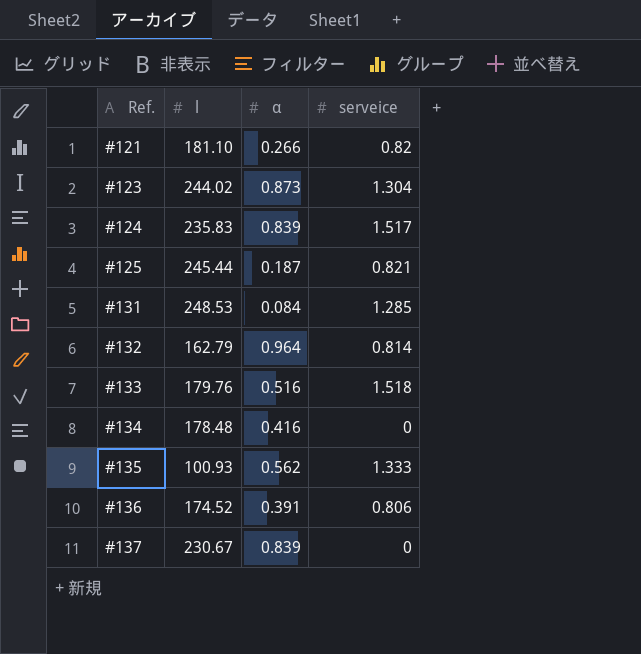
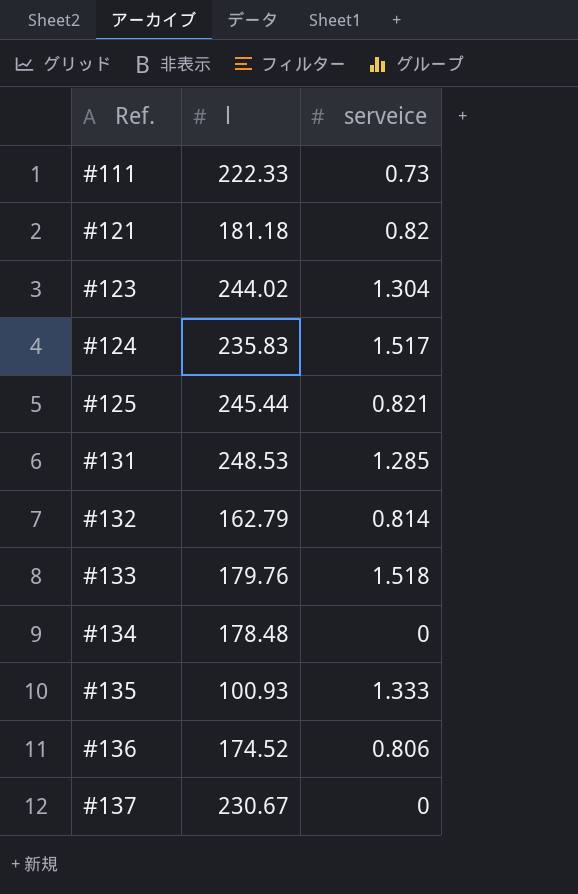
column α | position: 3 -> none
row #111: none -> 222.33 | 0.73
#121 | l: 181.10 -> 181.18

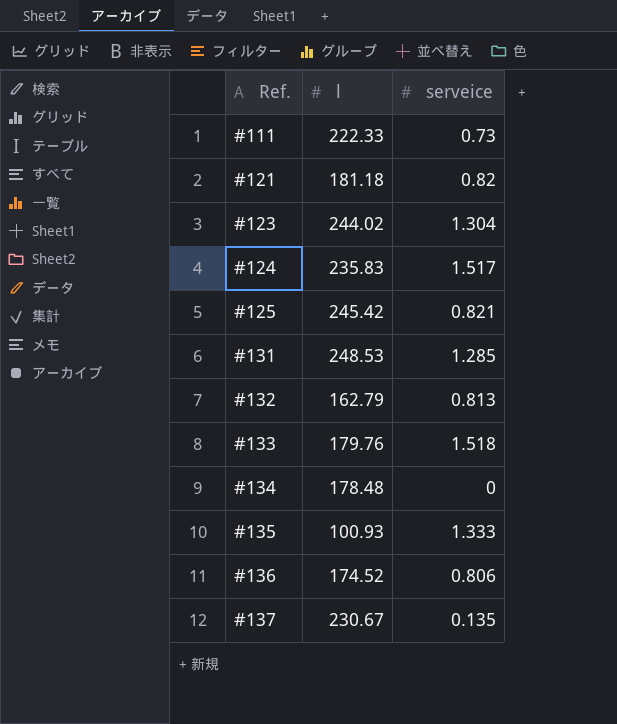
#125 | l: 245.44 -> 245.42
#132 | serveice: 0.814 -> 0.813
#137 | serveice: 0 -> 0.135

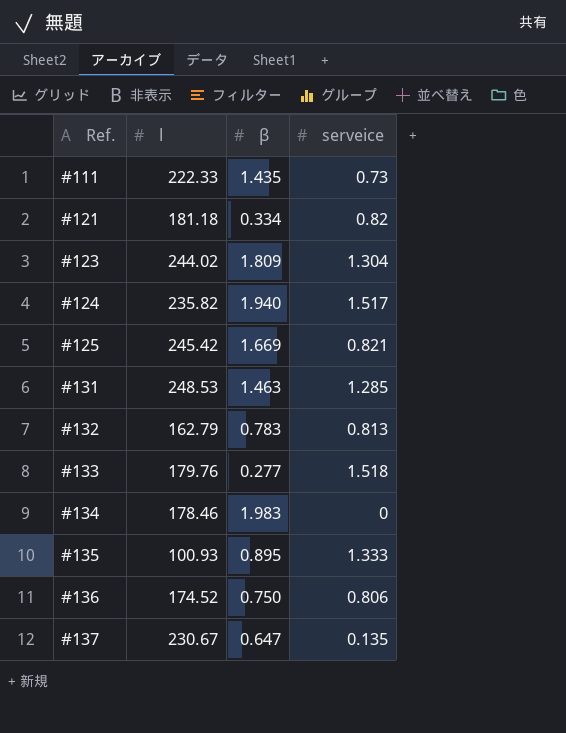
column β | position: none -> 3
#124 | l: 235.83 -> 235.82
#134 | l: 178.48 -> 178.46

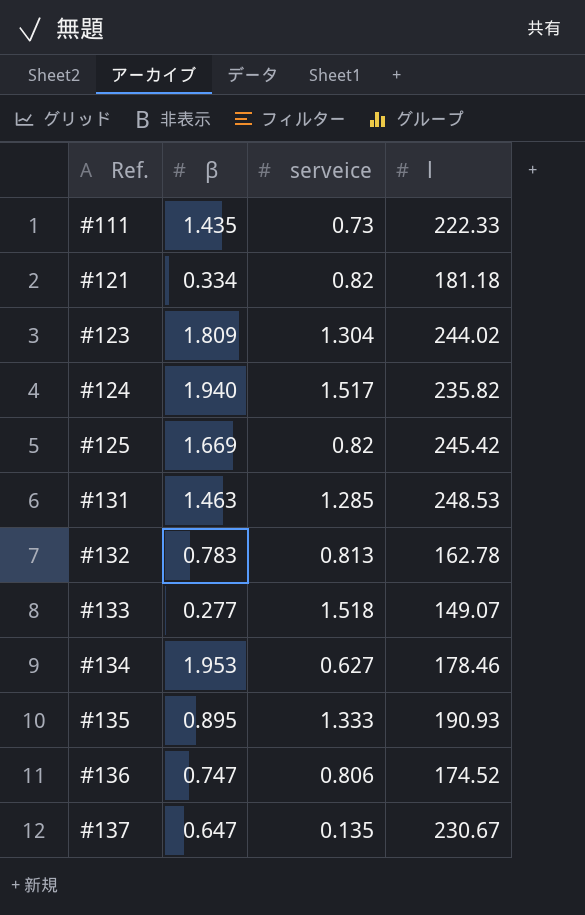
column l | position: 2 -> 4
#125 | serveice: 0.821 -> 0.82
#132 | l: 162.79 -> 162.78
#133 | l: 179.76 -> 149.07
#134 | β: 1.983 -> 1.953
#134 | serveice: 0 -> 0.627
#135 | l: 100.93 -> 190.93
#136 | β: 0.750 -> 0.747

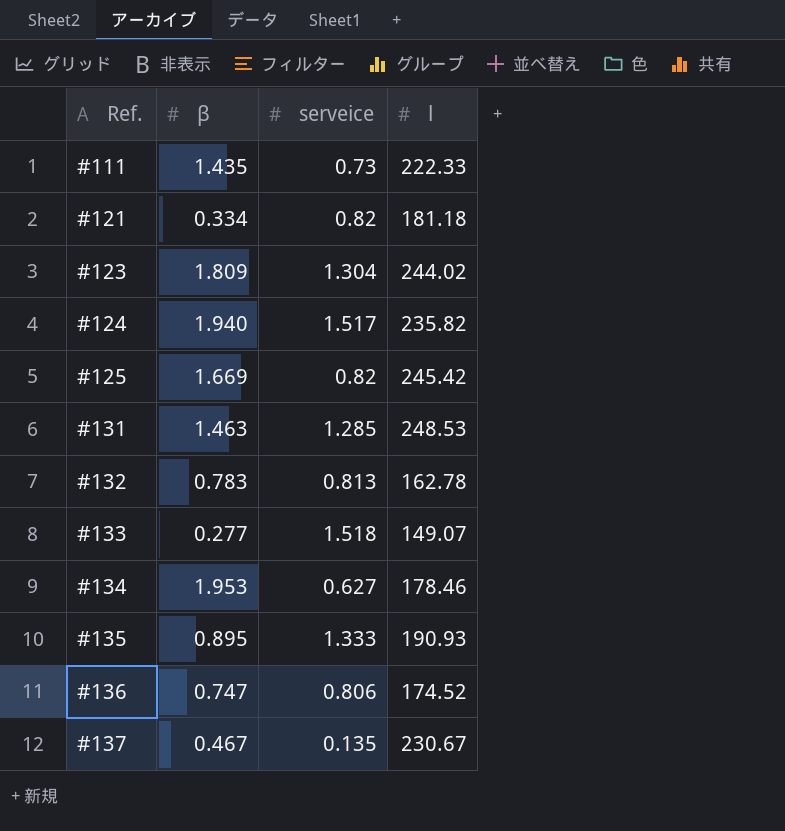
#137 | β: 0.647 -> 0.467

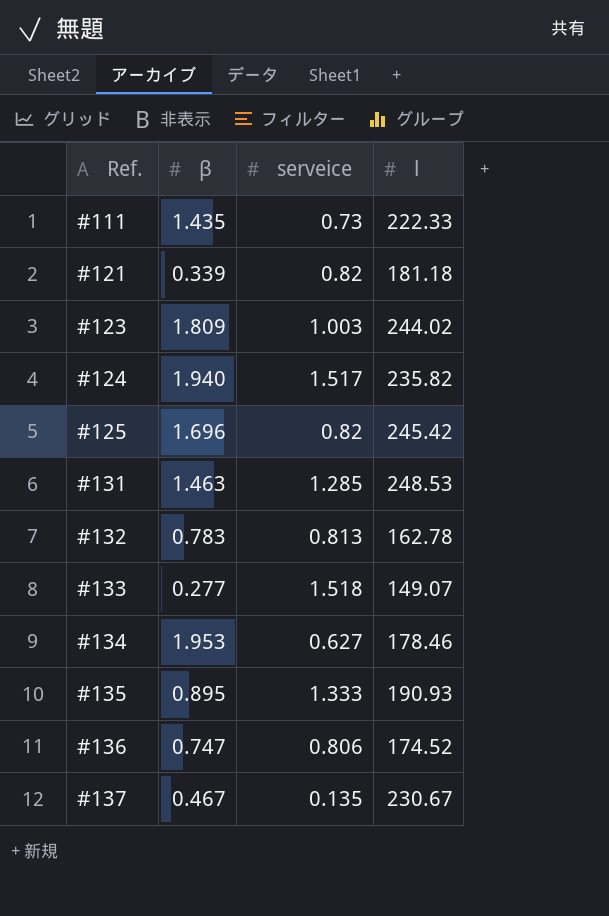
#121 | β: 0.334 -> 0.339
#123 | serveice: 1.304 -> 1.003
#125 | β: 1.669 -> 1.696

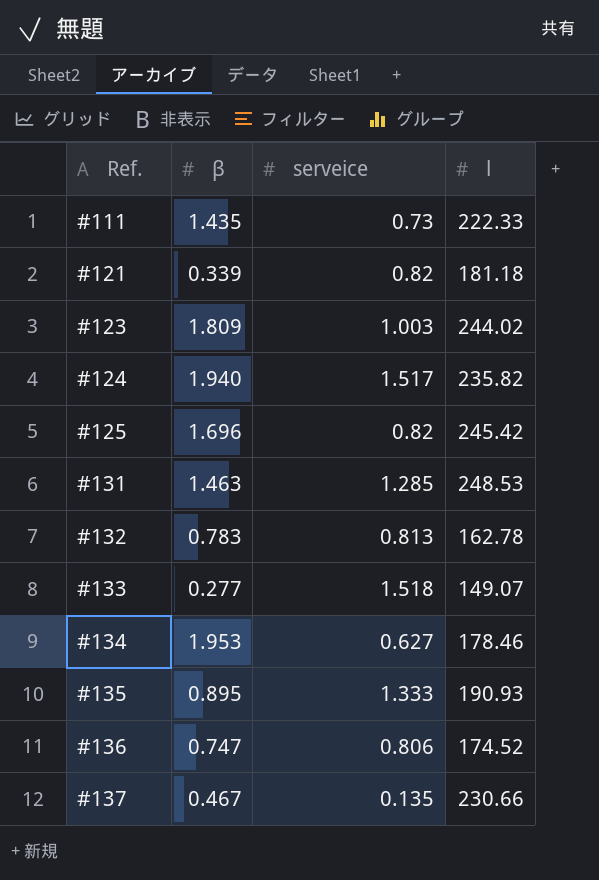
#137 | l: 230.67 -> 230.66

